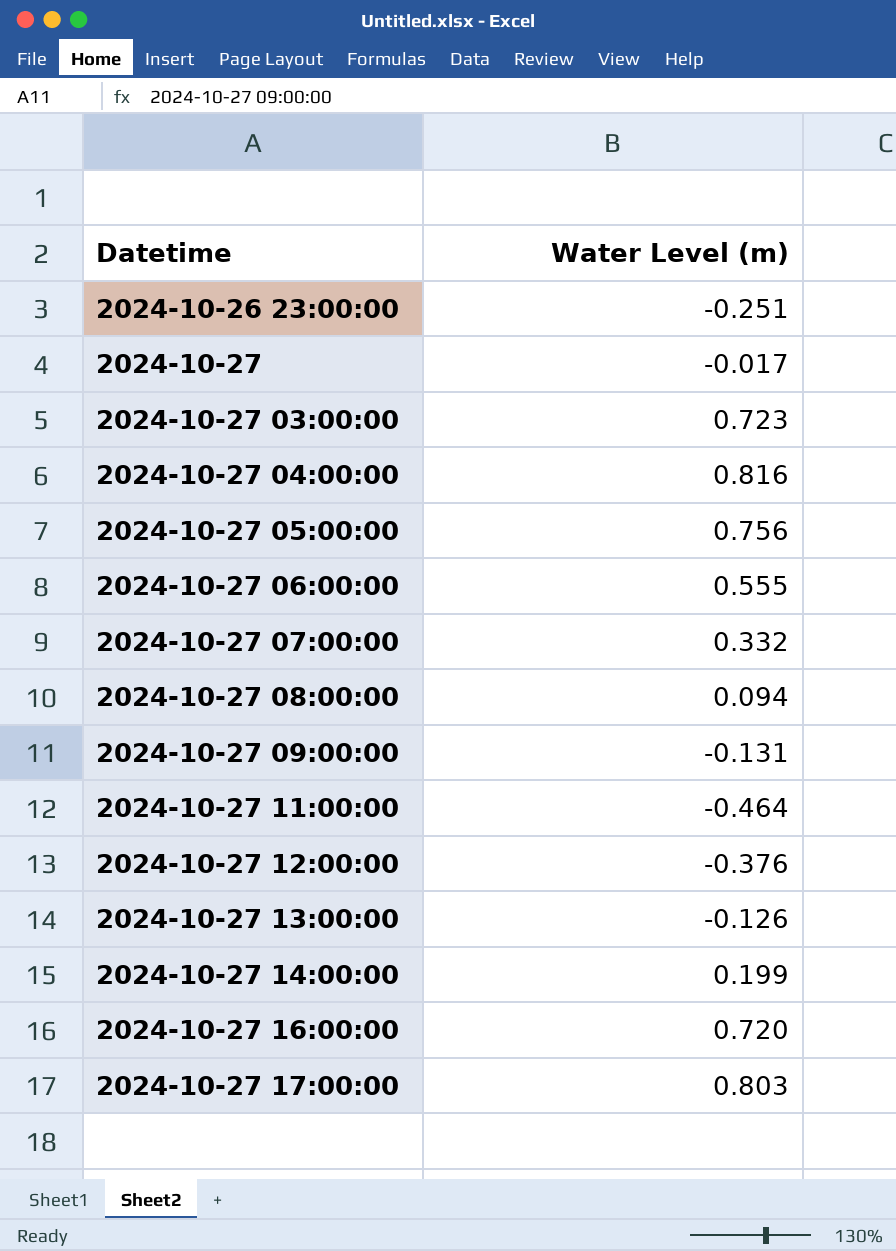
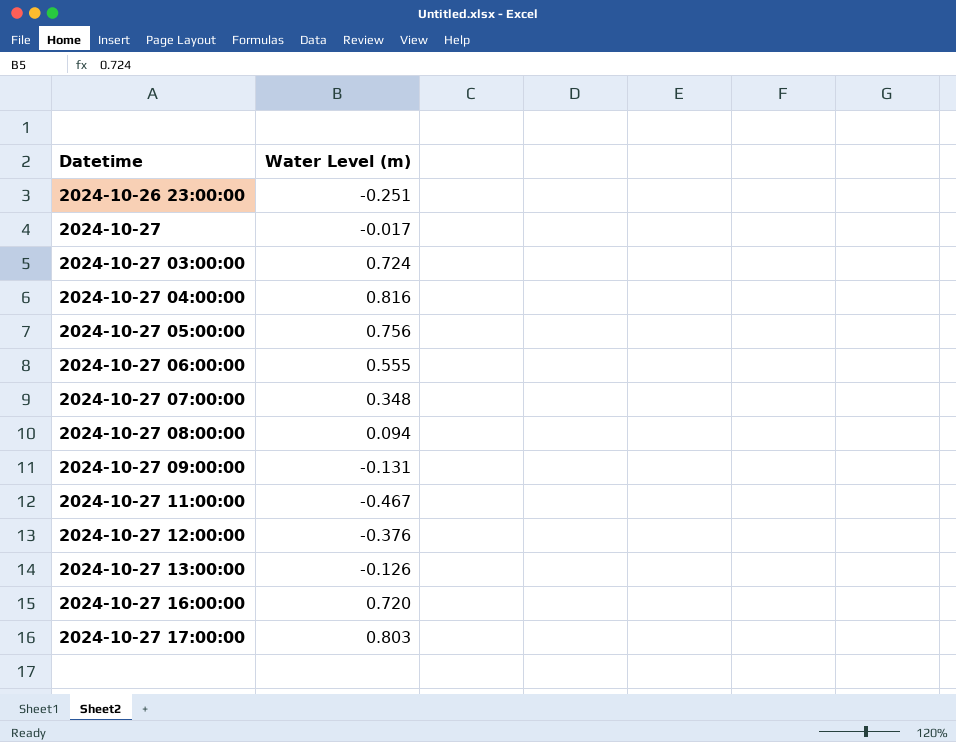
row 2024-10-27 14:00:00: 0.199 -> none
2024-10-27 03:00:00 | Water Level (m): 0.723 -> 0.724
2024-10-27 07:00:00 | Water Level (m): 0.332 -> 0.348
2024-10-27 11:00:00 | Water Level (m): -0.464 -> -0.467

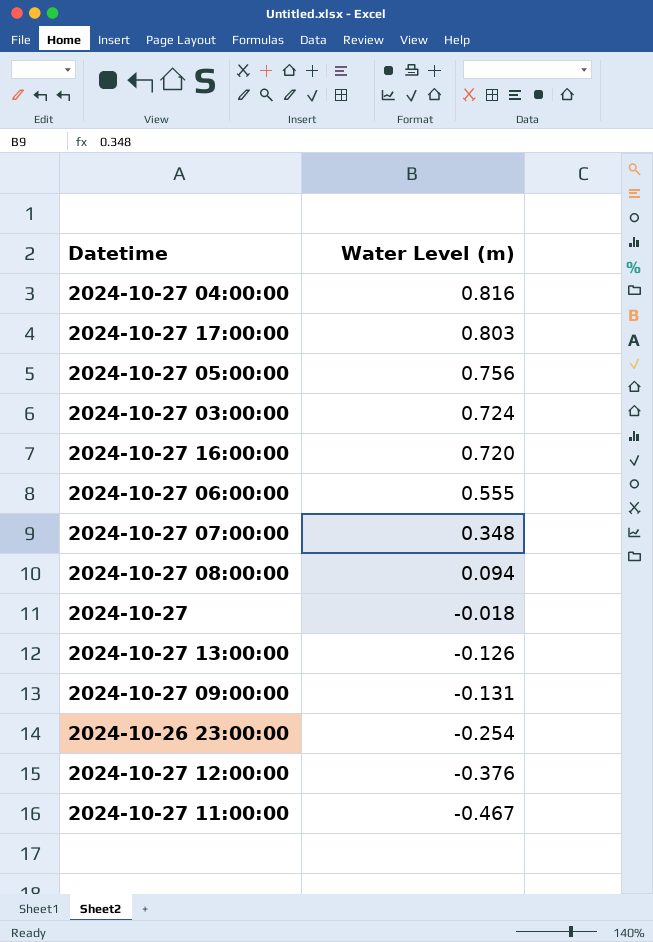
row order: Datetime ascending -> Water Level (m) descending
2024-10-27 | Water Level (m): -0.017 -> -0.018
2024-10-26 23:00:00 | Water Level (m): -0.251 -> -0.254

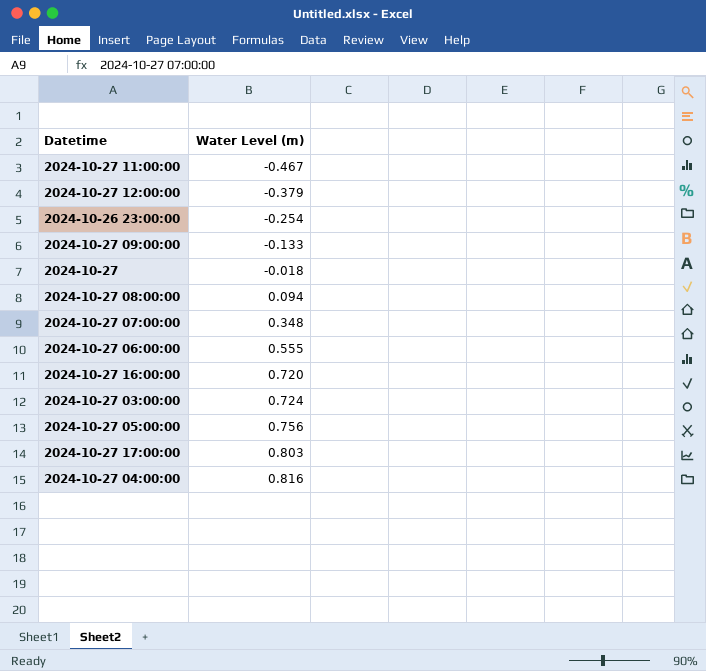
row order: Water Level (m) descending -> Water Level (m) ascending
row 2024-10-27 13:00:00: -0.126 -> none
2024-10-27 12:00:00 | Water Level (m): -0.376 -> -0.379
2024-10-27 09:00:00 | Water Level (m): -0.131 -> -0.133

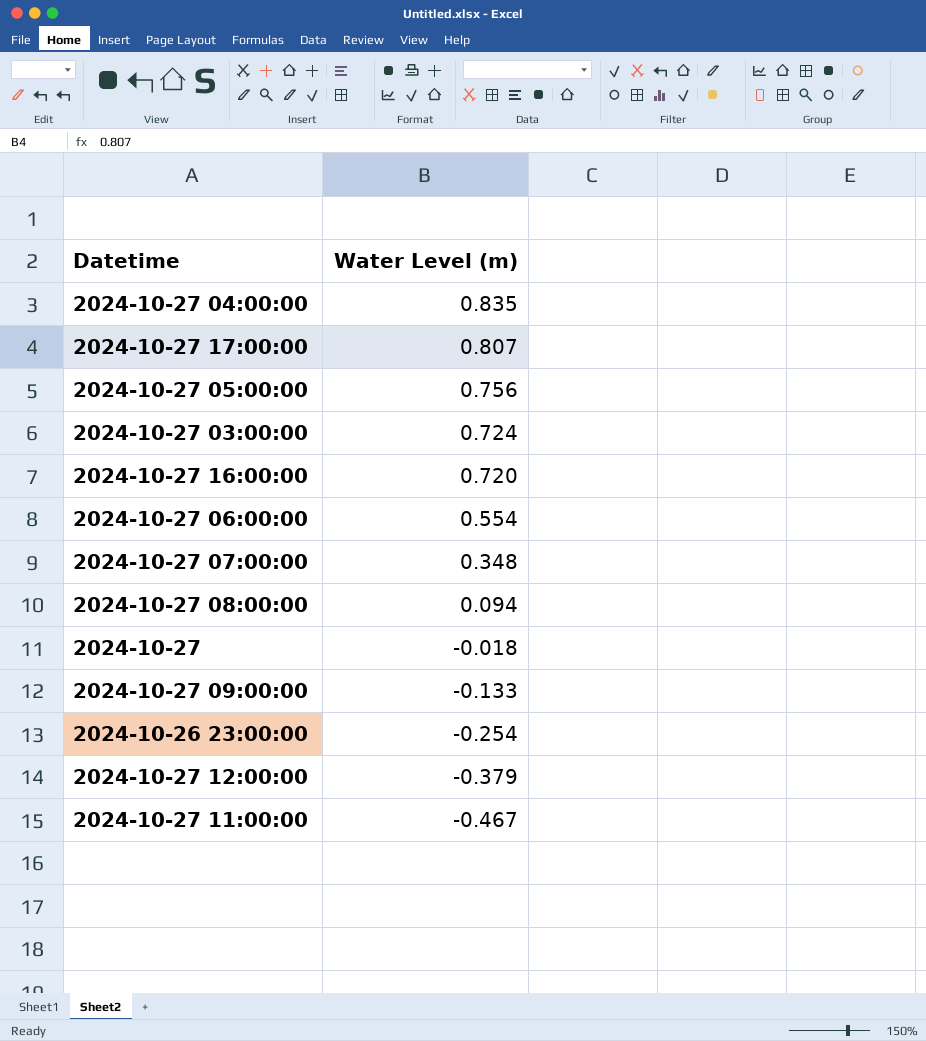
row order: Water Level (m) ascending -> Water Level (m) descending
2024-10-27 04:00:00 | Water Level (m): 0.816 -> 0.835
2024-10-27 17:00:00 | Water Level (m): 0.803 -> 0.807
2024-10-27 06:00:00 | Water Level (m): 0.555 -> 0.554

